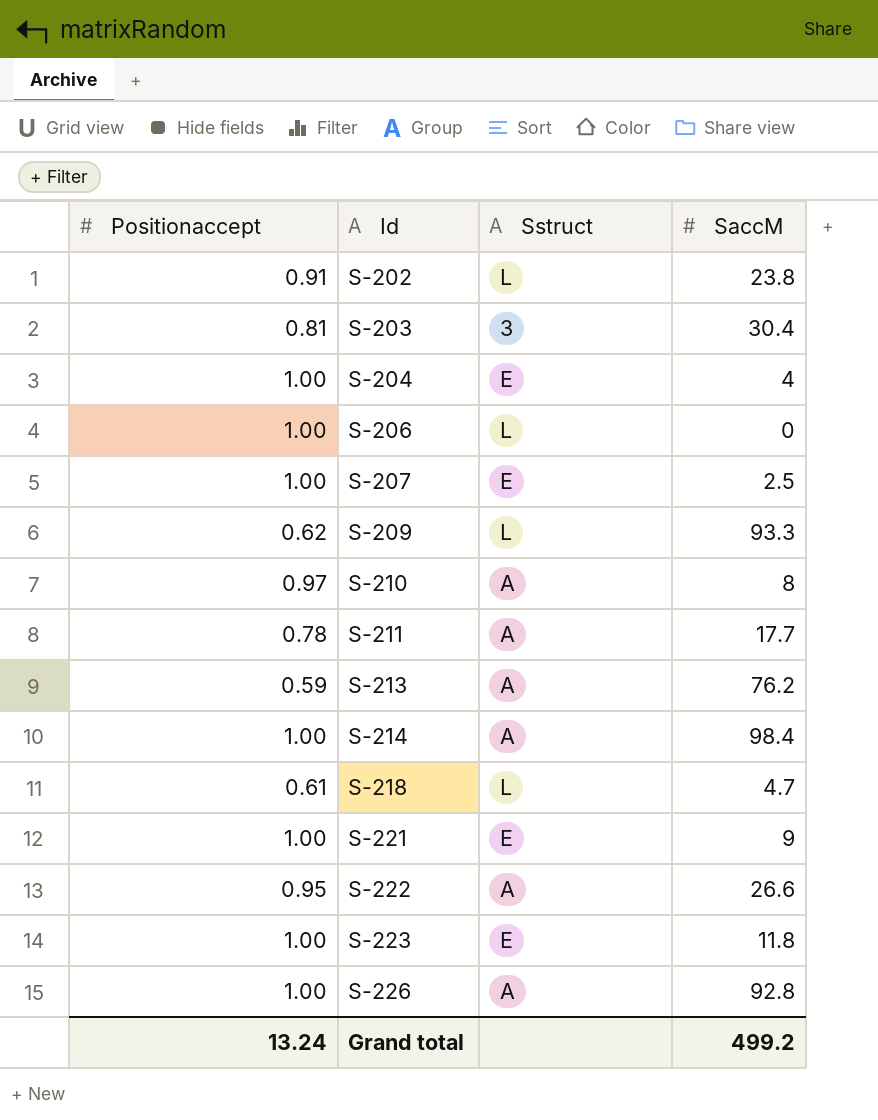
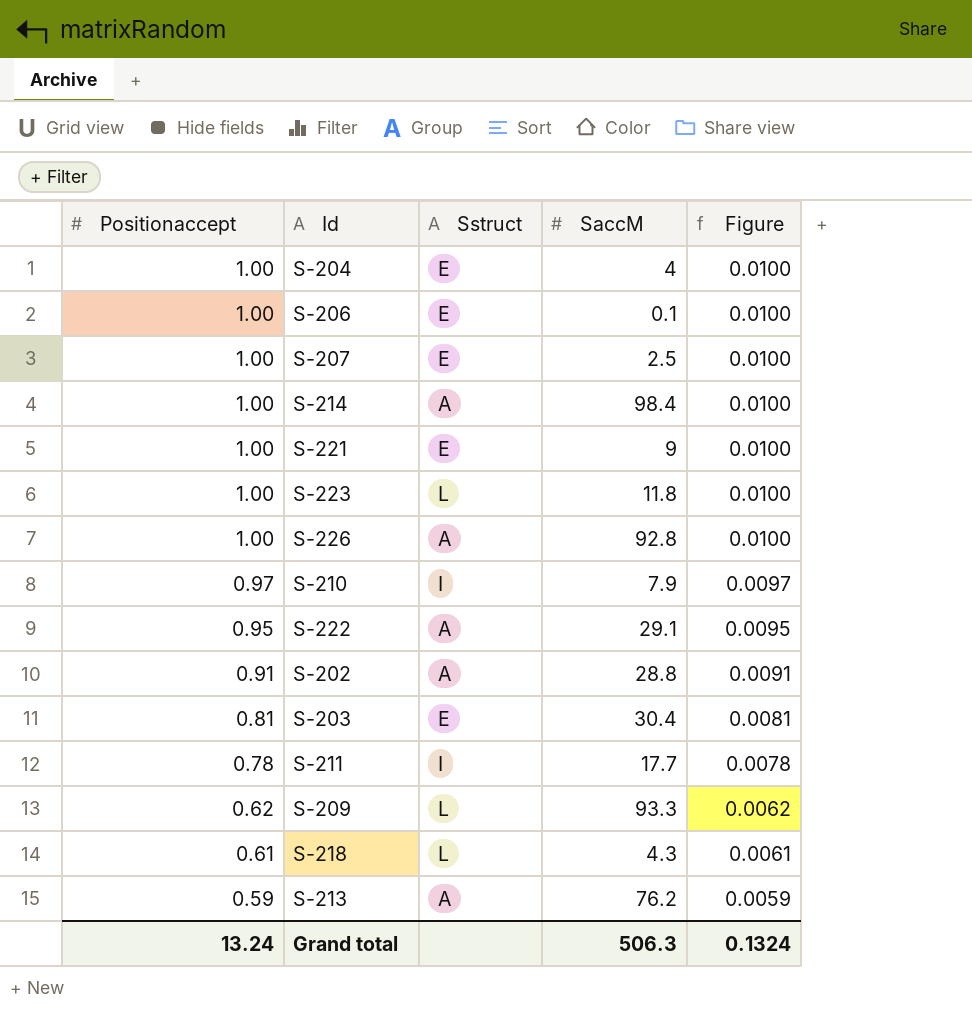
row order: Id ascending -> Positionaccept descending
column Figure | formula: none -> [Positionaccept] * 0.01
S-206 | Sstruct: L -> E
S-206 | SaccM: 0 -> 0.1
S-223 | Sstruct: E -> L
S-210 | Sstruct: A -> I
S-210 | SaccM: 8 -> 7.9
S-222 | SaccM: 26.6 -> 29.1
S-202 | Sstruct: L -> A
S-202 | SaccM: 23.8 -> 28.8
S-203 | Sstruct: 3 -> E
S-211 | Sstruct: A -> I
S-218 | SaccM: 4.7 -> 4.3
Grand total | SaccM: 499.2 -> 506.3

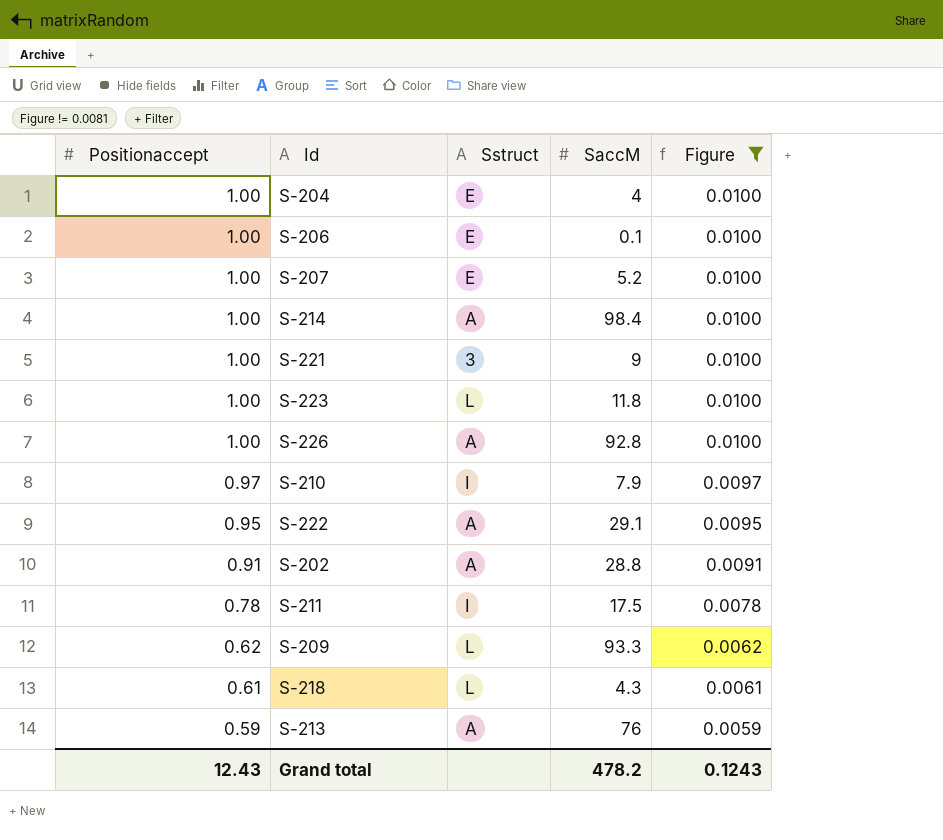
filter: none -> Figure != 0.0081
S-207 | SaccM: 2.5 -> 5.2
S-221 | Sstruct: E -> 3
S-211 | SaccM: 17.7 -> 17.5
S-213 | SaccM: 76.2 -> 76
Grand total | Positionaccept: 13.24 -> 12.43
Grand total | SaccM: 506.3 -> 478.2
Grand total | Figure: 0.1324 -> 0.1243

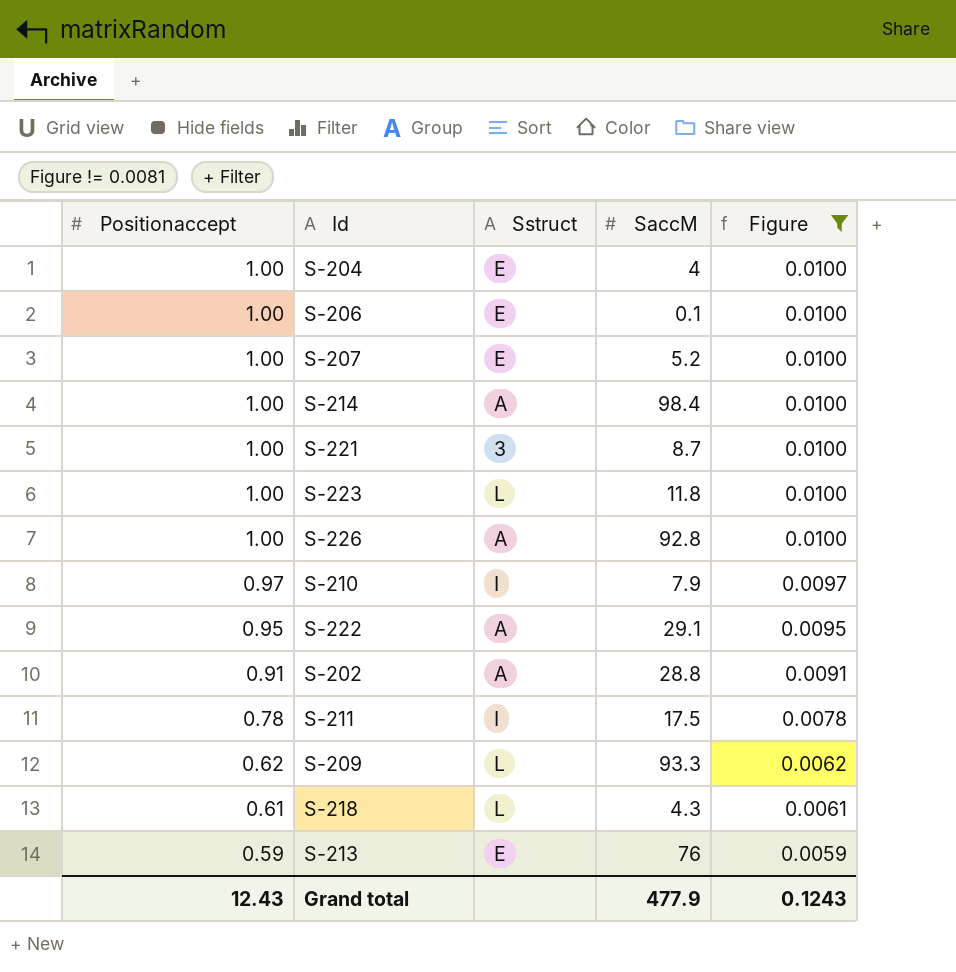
S-221 | SaccM: 9 -> 8.7
S-213 | Sstruct: A -> E
Grand total | SaccM: 478.2 -> 477.9

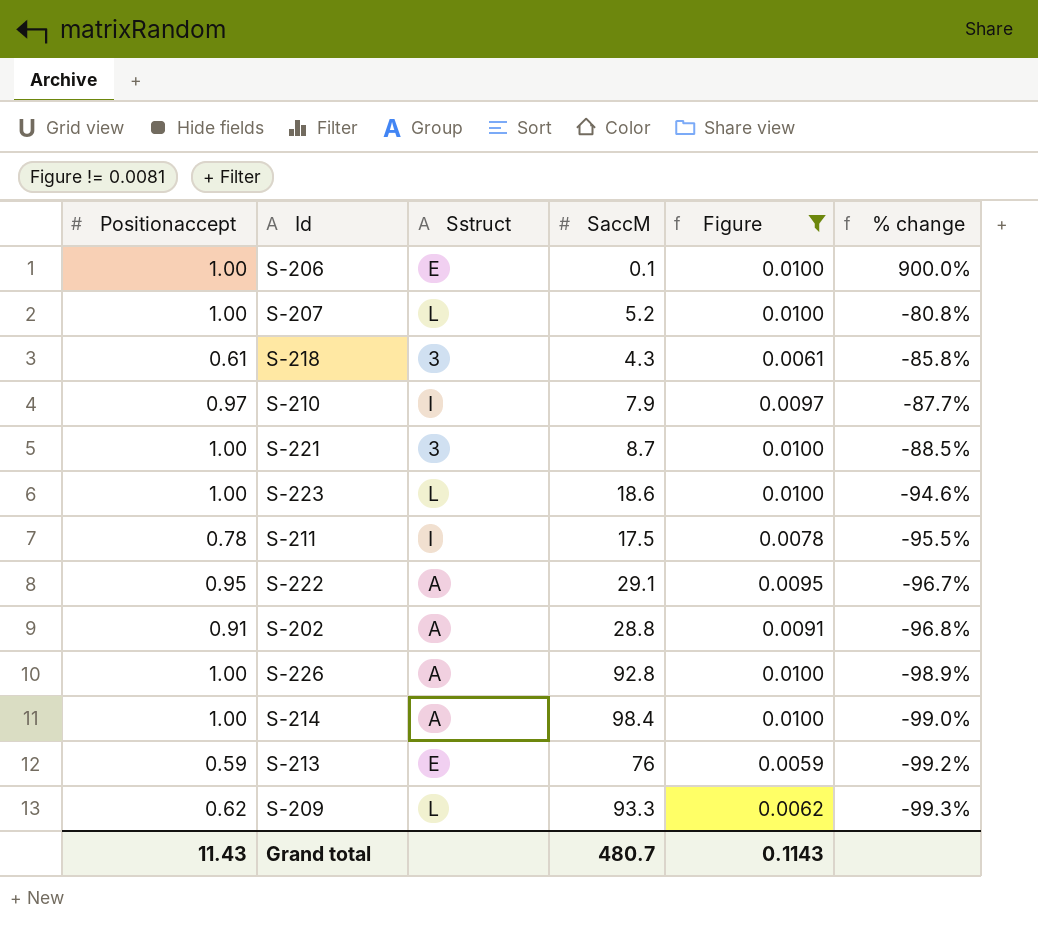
row order: Positionaccept descending -> % change descending
column % change | formula: none -> ([Positionaccept] - [SaccM]) / [SaccM]
row S-204: 1.00 | E | 4 | 0.0100 -> none
S-207 | Sstruct: E -> L
S-218 | Sstruct: L -> 3
S-223 | SaccM: 11.8 -> 18.6
Grand total | Positionaccept: 12.43 -> 11.43
Grand total | SaccM: 477.9 -> 480.7
Grand total | Figure: 0.1243 -> 0.1143

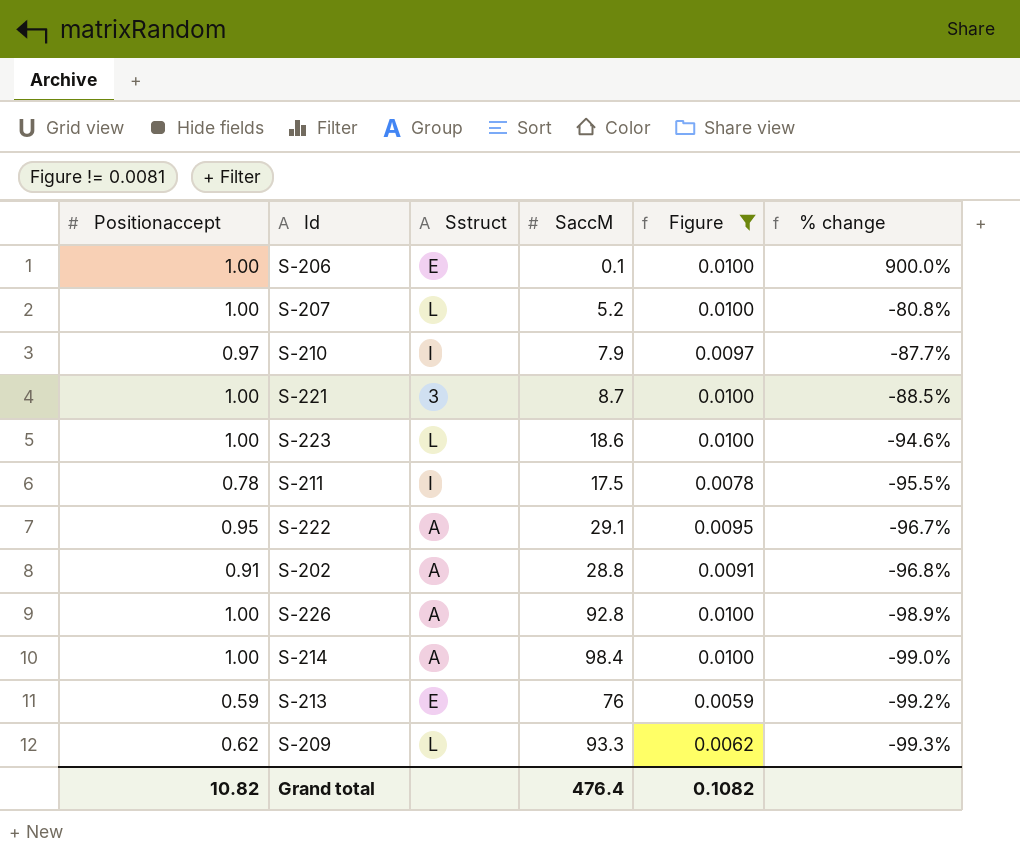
row S-218: 0.61 | 3 | 4.3 | 0.0061 | -85.8% -> none
Grand total | Positionaccept: 11.43 -> 10.82
Grand total | SaccM: 480.7 -> 476.4
Grand total | Figure: 0.1143 -> 0.1082

